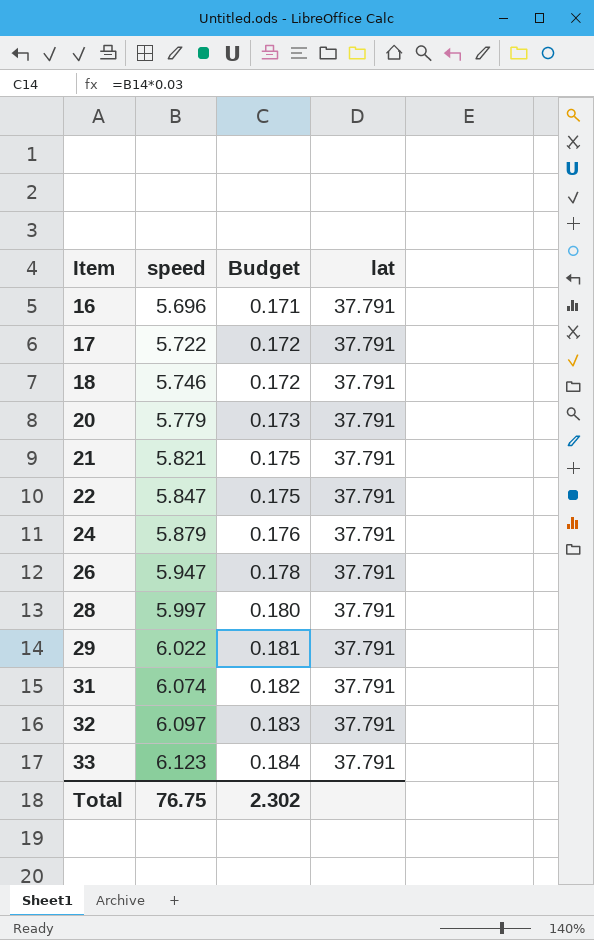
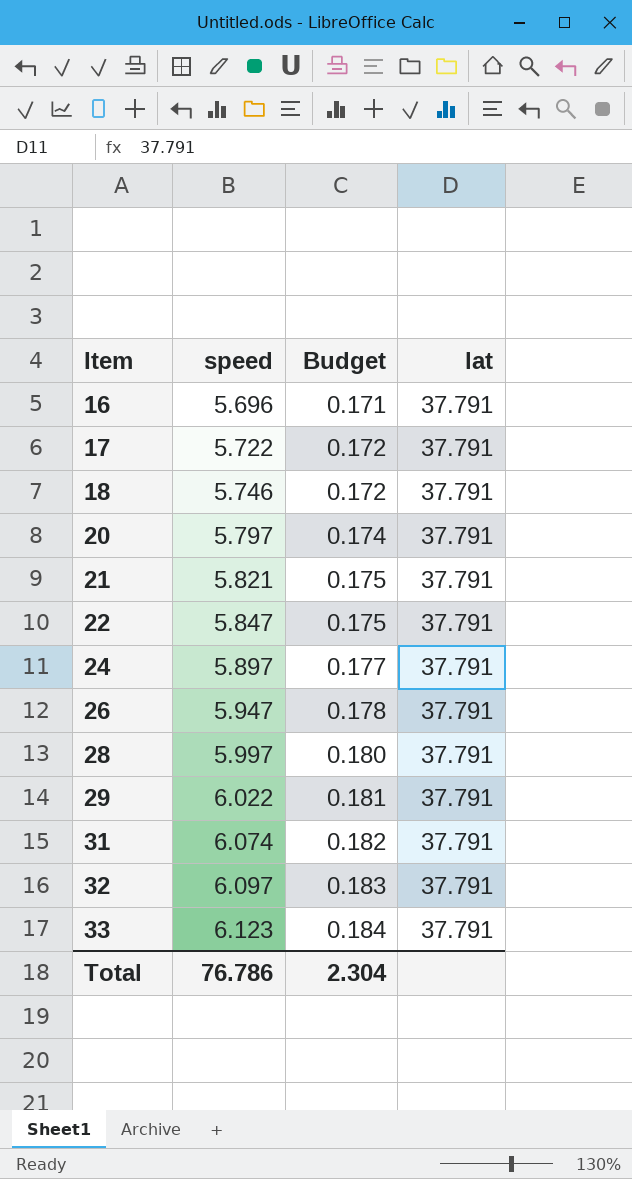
20 | speed: 5.779 -> 5.797
20 | Budget: 0.173 -> 0.174
24 | speed: 5.879 -> 5.897
24 | Budget: 0.176 -> 0.177
Total | speed: 76.75 -> 76.786
Total | Budget: 2.302 -> 2.304

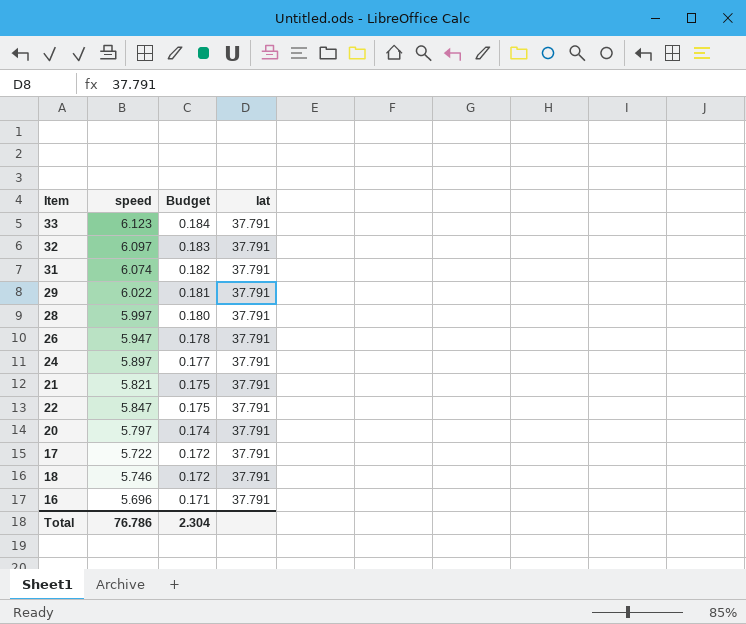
row order: Item ascending -> Budget descending

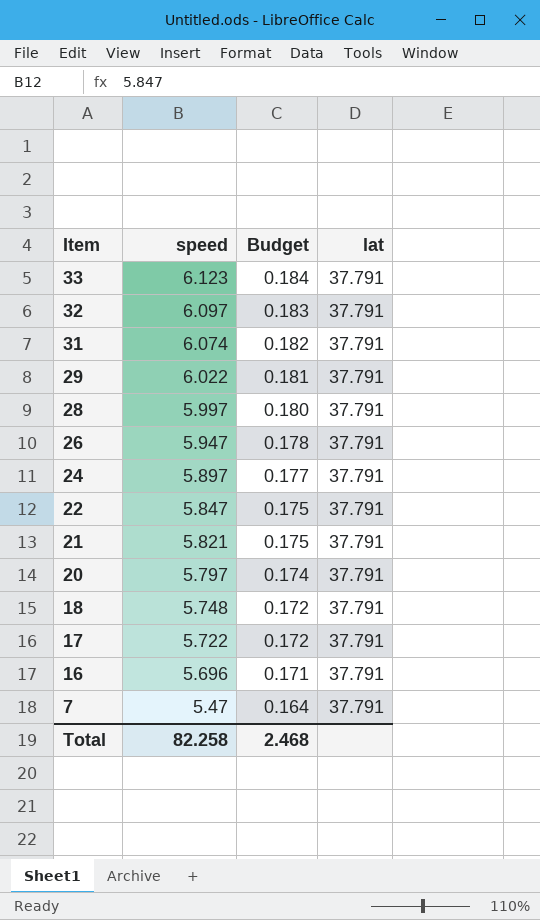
row order: Budget descending -> Item descending
18 | speed: 5.746 -> 5.748
row 7: none -> 5.47 | 0.164 | 37.791
Total | speed: 76.786 -> 82.258
Total | Budget: 2.304 -> 2.468

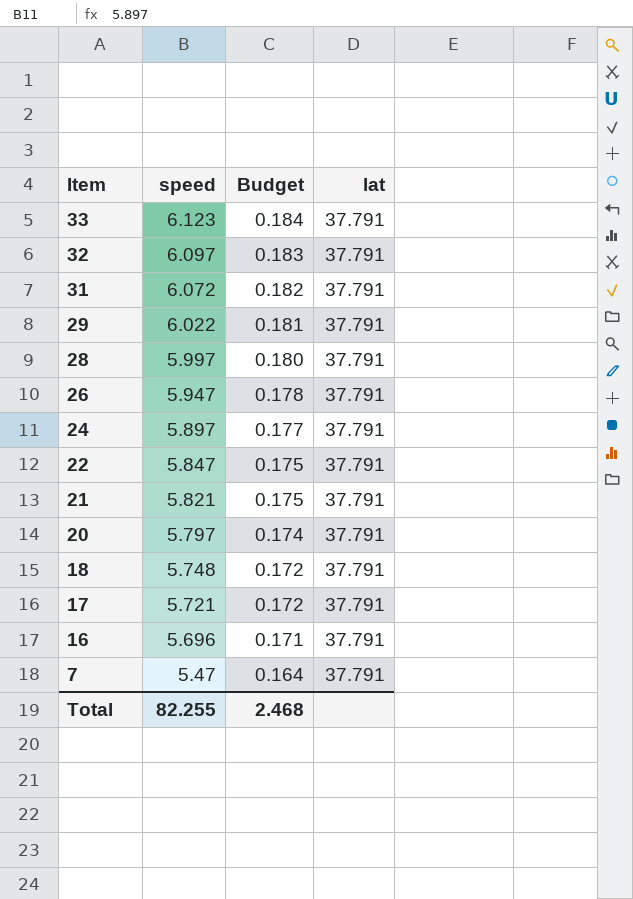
31 | speed: 6.074 -> 6.072
17 | speed: 5.722 -> 5.721
Total | speed: 82.258 -> 82.255

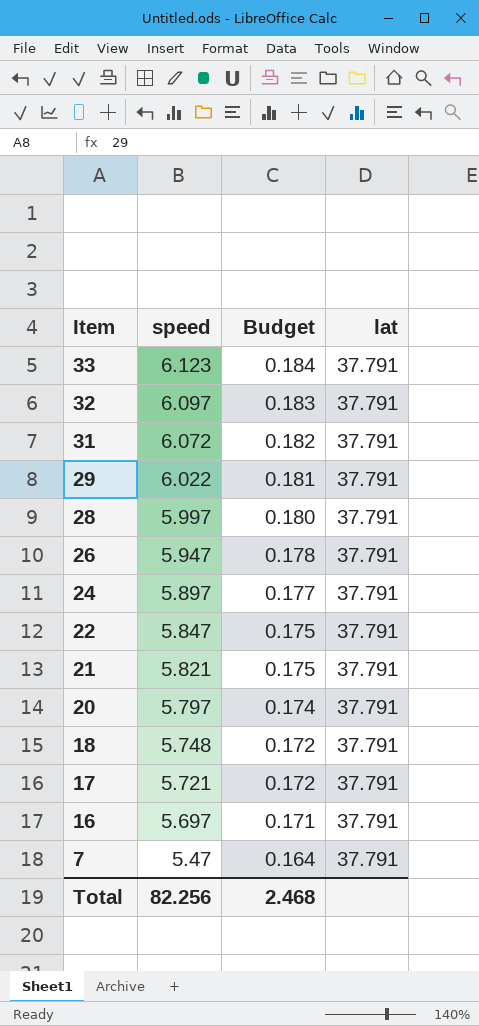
16 | speed: 5.696 -> 5.697
Total | speed: 82.255 -> 82.256

